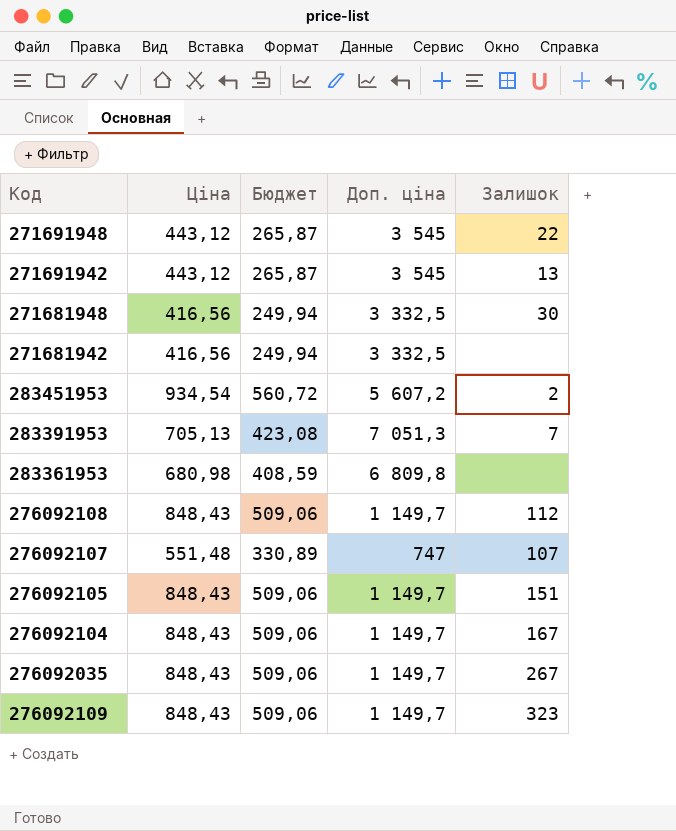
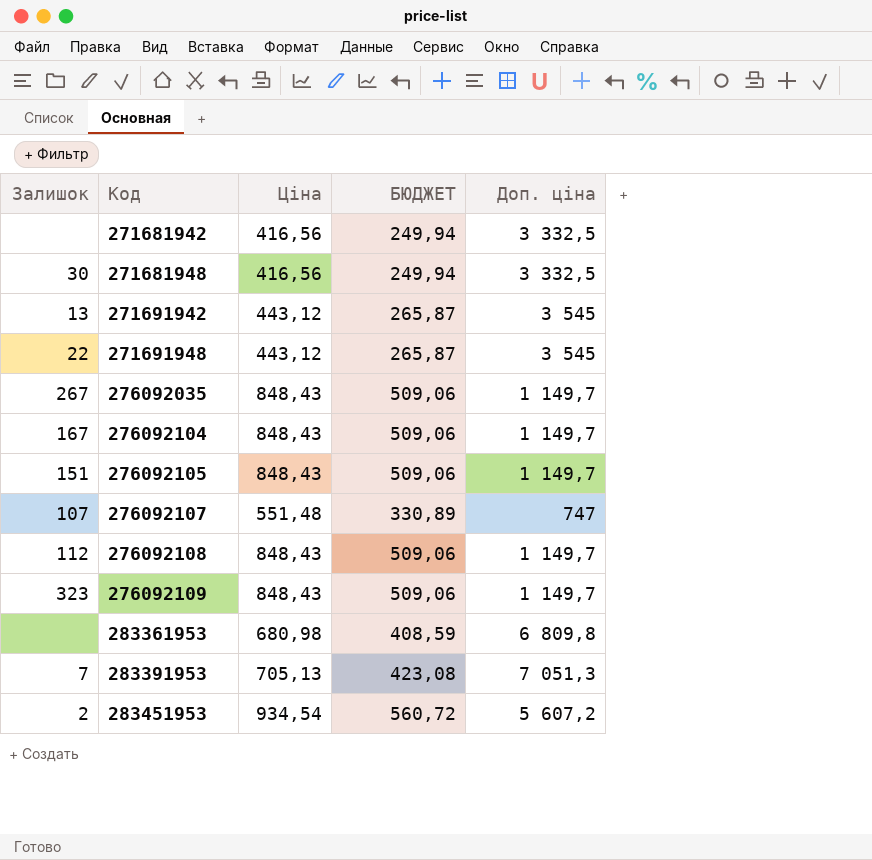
row order: none -> Код ascending
column Залишок | position: 5 -> 1
column name: Бюджет -> БЮДЖЕТ

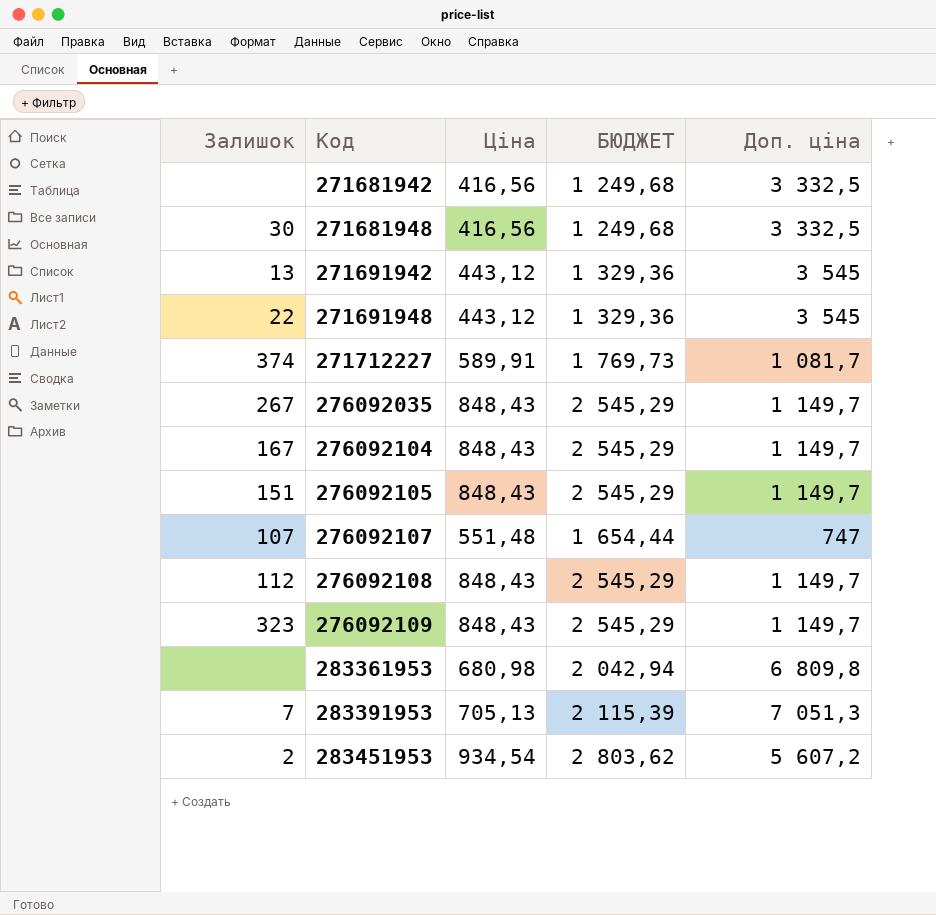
column БЮДЖЕТ | formula: [Ціна] * 0,6 -> [Ціна] * 3
row 271712227: none -> 374 | 589,91 | 1 769,73 | 1 081,7

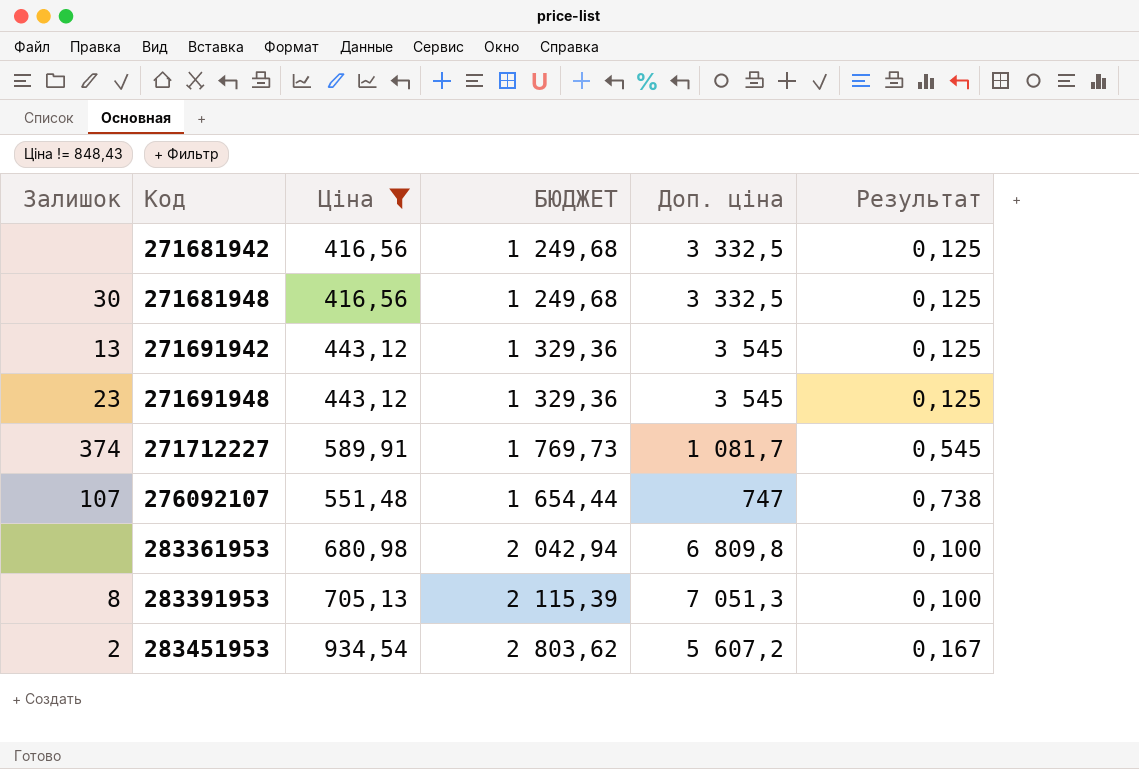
filter: none -> Ціна != 848,43
column Результат | formula: none -> [Ціна] / [Доп. ціна]
271691948 | Залишок: 22 -> 23
283391953 | Залишок: 7 -> 8

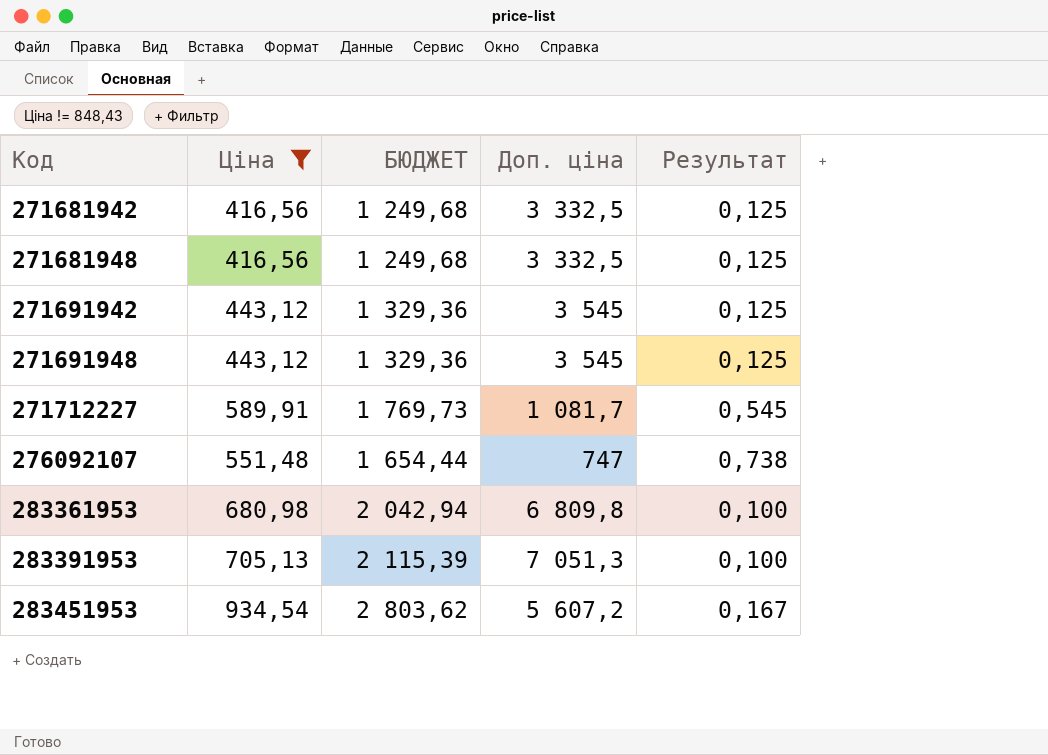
column Залишок | position: 1 -> none

